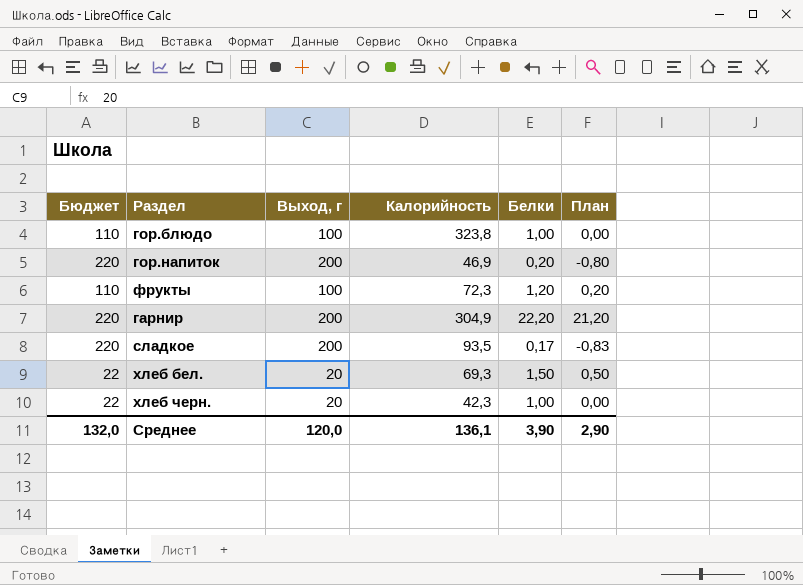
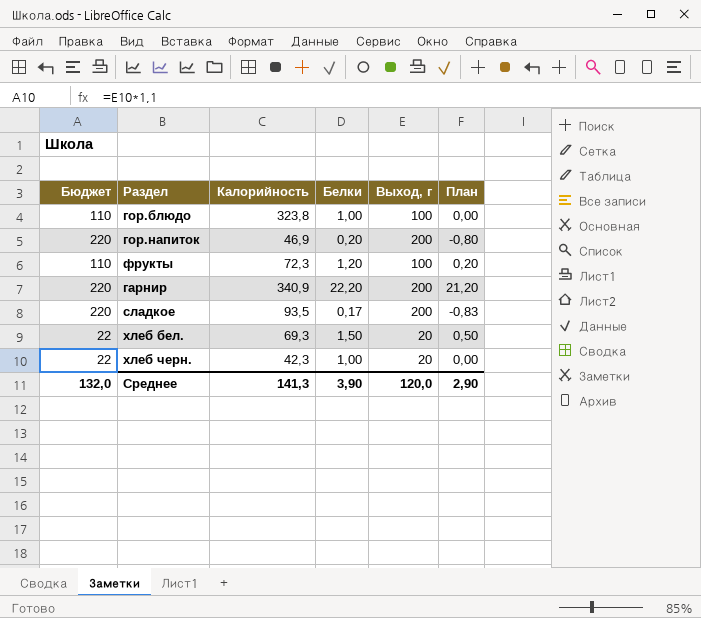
column Выход, г | position: 3 -> 5
гарнир | Калорийность: 304,9 -> 340,9
Среднее | Калорийность: 136,1 -> 141,3

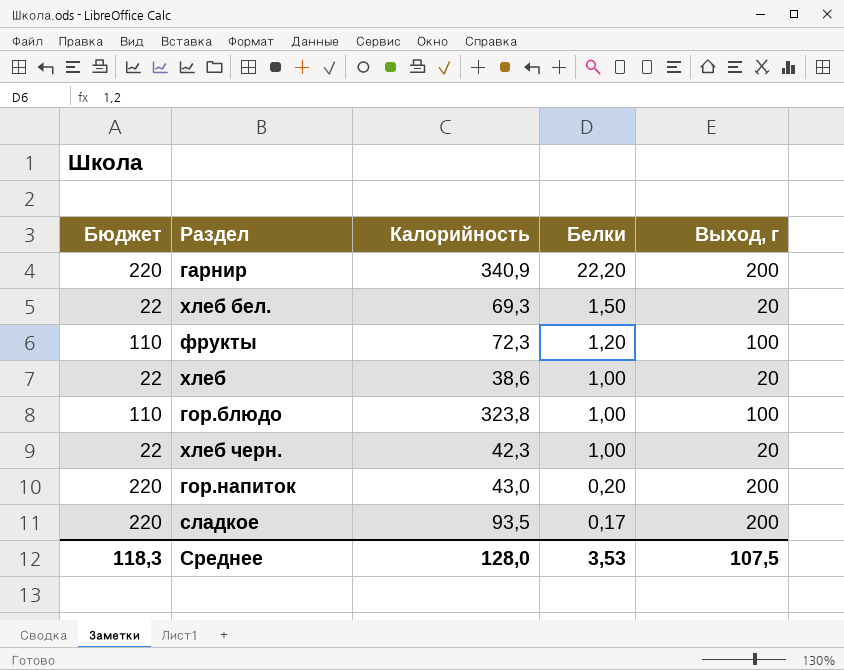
row order: none -> Белки descending
column План | formula: [Белки] - 1 -> none
row хлеб: none -> 22 | 38,6 | 1,00 | 20
гор.напиток | Калорийность: 46,9 -> 43,0
Среднее | Бюджет: 132,0 -> 118,3
Среднее | Калорийность: 141,3 -> 128,0
Среднее | Белки: 3,90 -> 3,53
Среднее | Выход, г: 120,0 -> 107,5

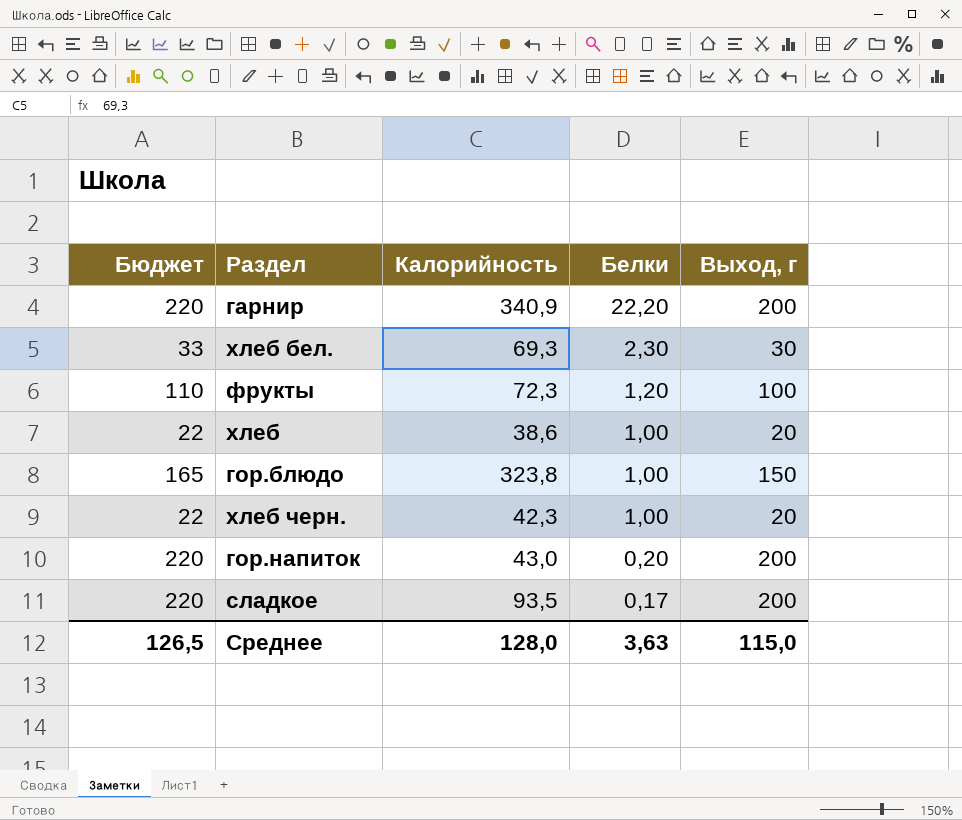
хлеб бел. | Бюджет: 22 -> 33
хлеб бел. | Белки: 1,50 -> 2,30
хлеб бел. | Выход, г: 20 -> 30
гор.блюдо | Бюджет: 110 -> 165
гор.блюдо | Выход, г: 100 -> 150
Среднее | Бюджет: 118,3 -> 126,5
Среднее | Белки: 3,53 -> 3,63
Среднее | Выход, г: 107,5 -> 115,0

